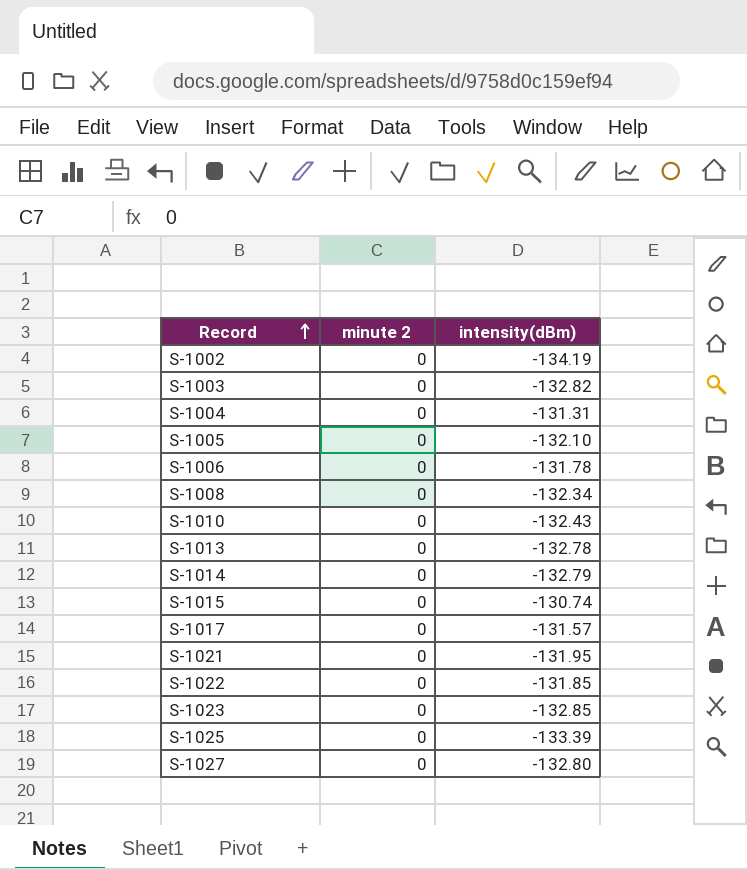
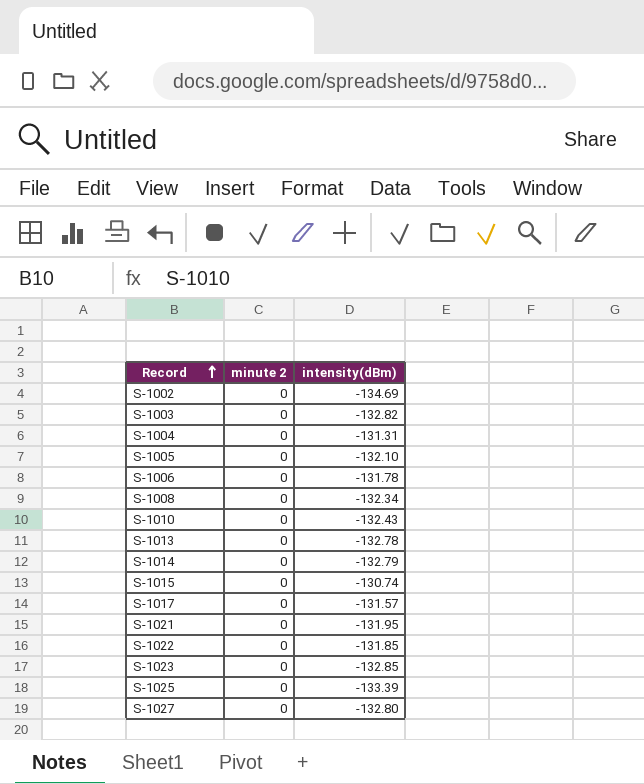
S-1002 | intensity(dBm): -134.19 -> -134.69

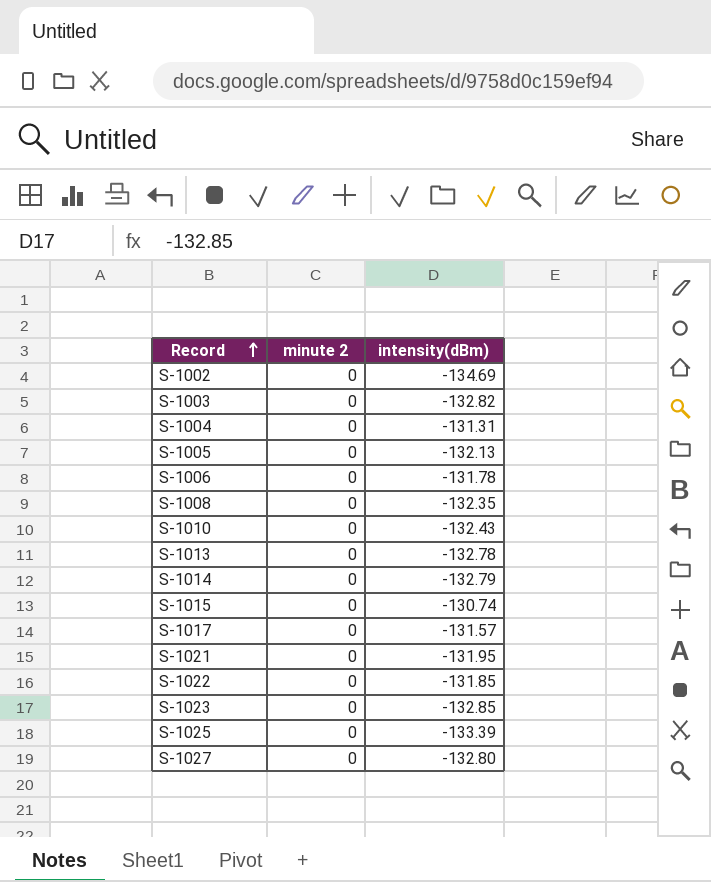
S-1005 | intensity(dBm): -132.10 -> -132.13
S-1008 | intensity(dBm): -132.34 -> -132.35

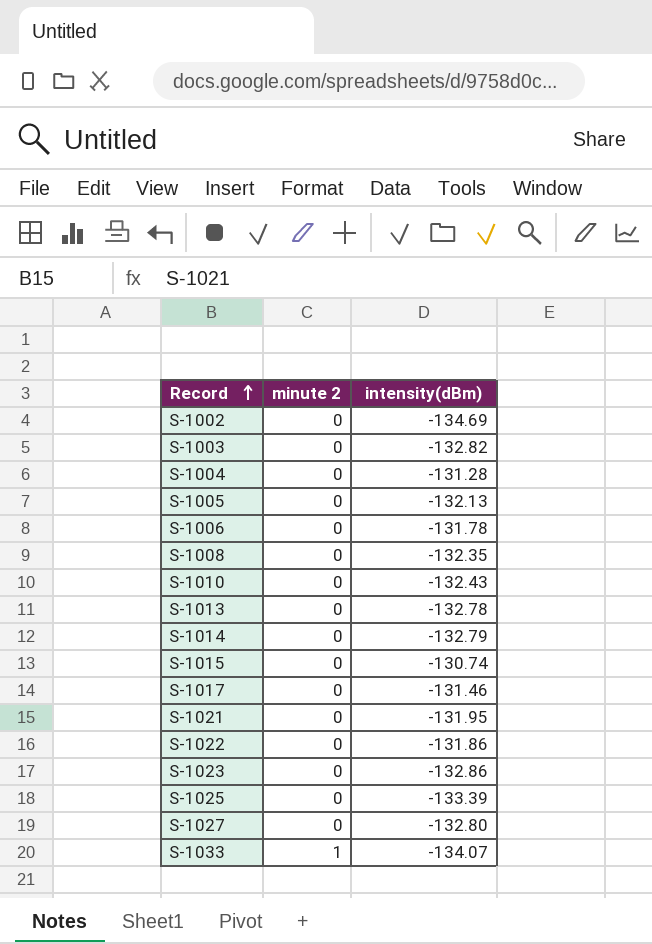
S-1004 | intensity(dBm): -131.31 -> -131.28
S-1017 | intensity(dBm): -131.57 -> -131.46
S-1022 | intensity(dBm): -131.85 -> -131.86
S-1023 | intensity(dBm): -132.85 -> -132.86
row S-1033: none -> 1 | -134.07

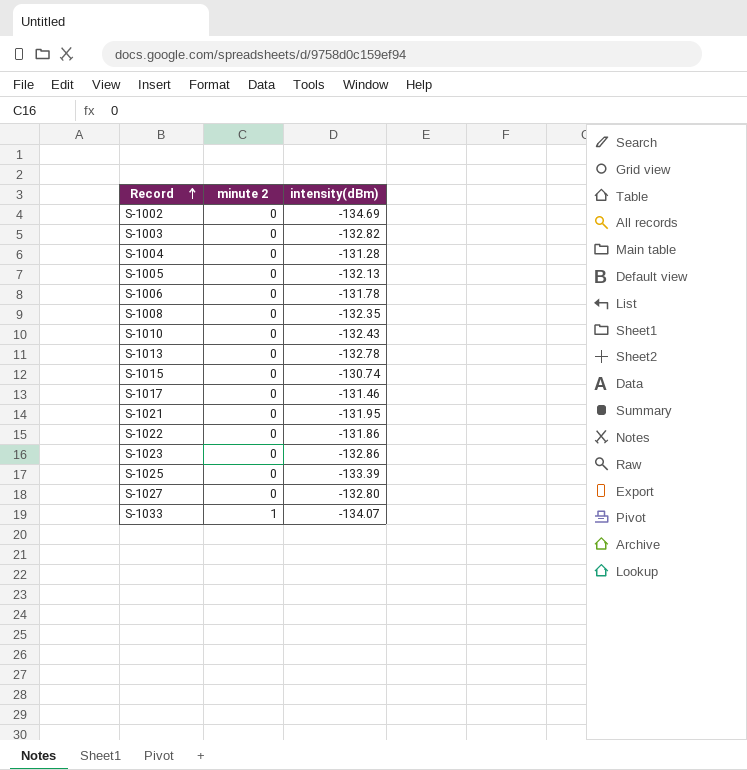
row S-1014: 0 | -132.79 -> none

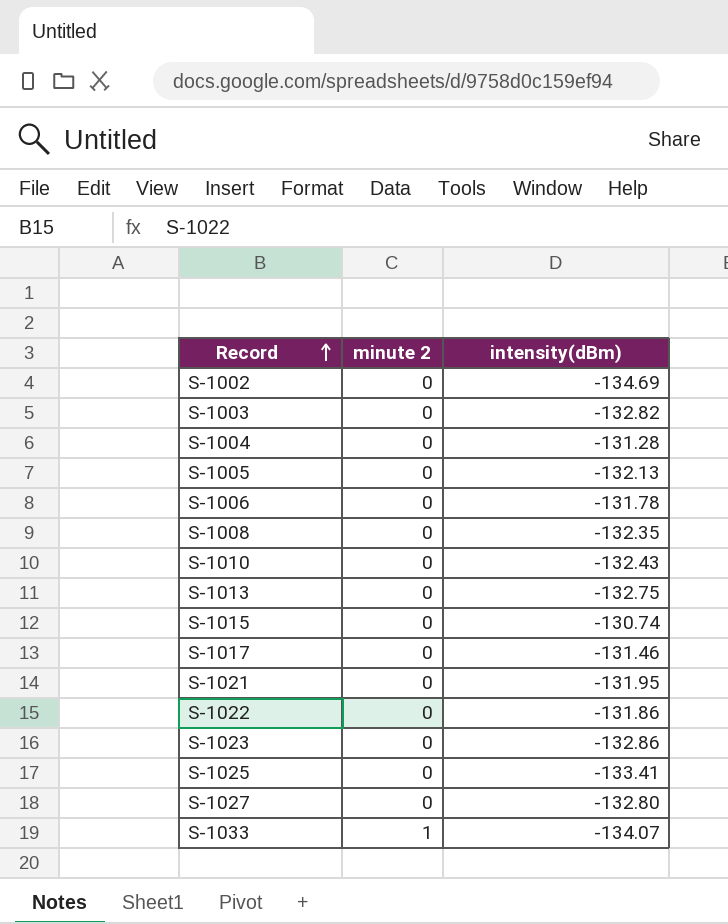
S-1013 | intensity(dBm): -132.78 -> -132.75
S-1025 | intensity(dBm): -133.39 -> -133.41

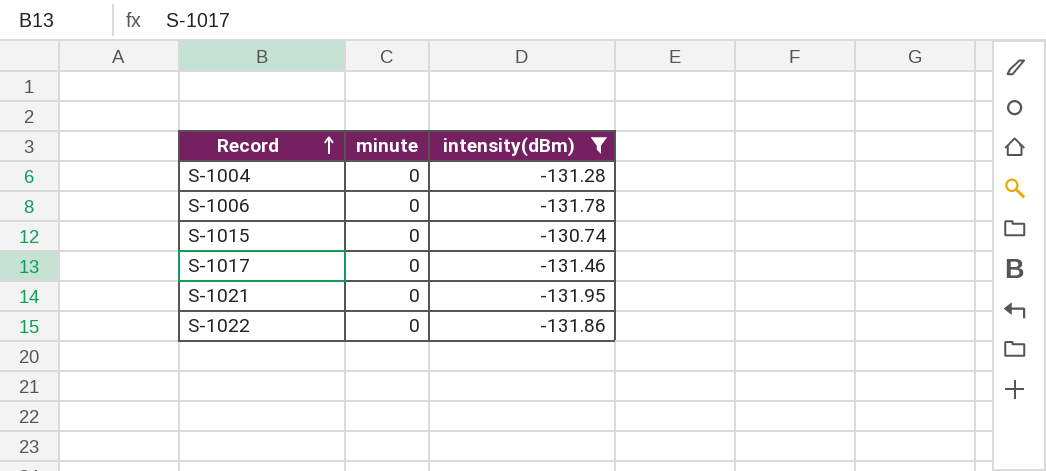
filter: none -> intensity(dBm) >= -131.95
column name: minute 2 -> minute

